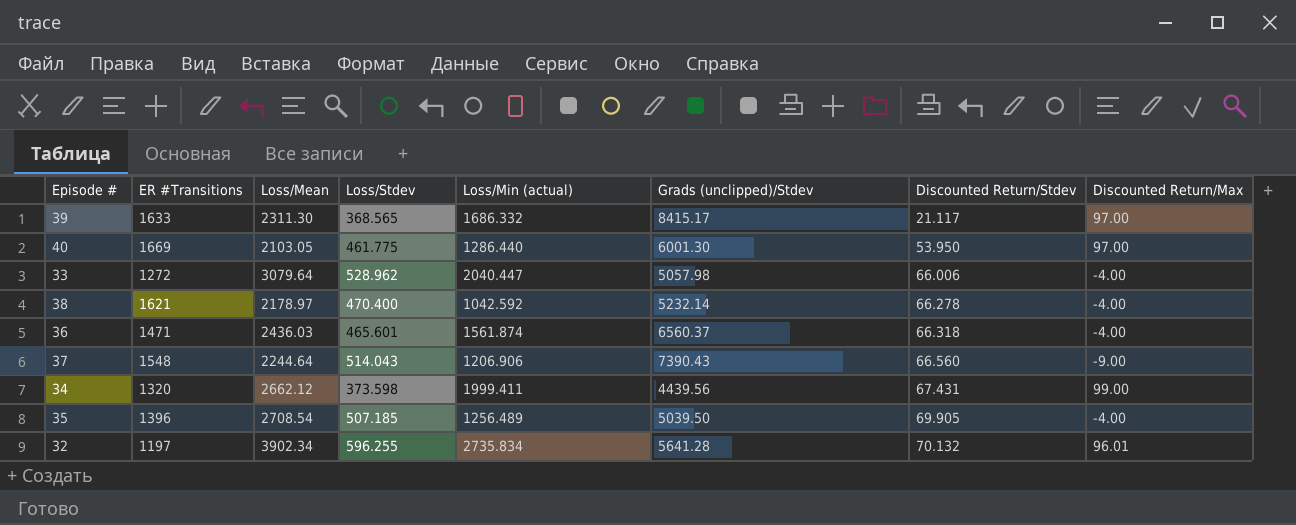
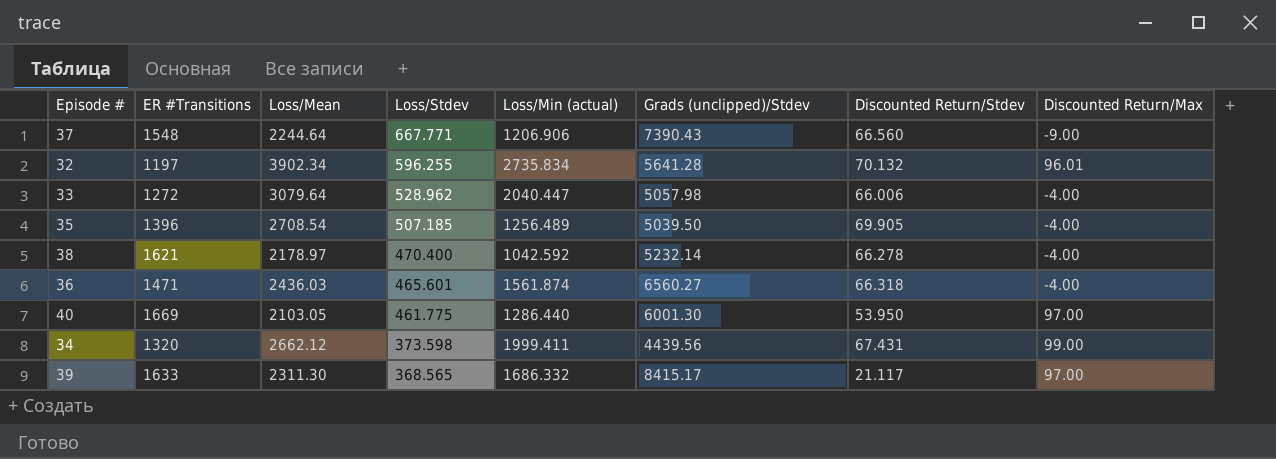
row order: Discounted Return/Stdev ascending -> Loss/Stdev descending
37 | Loss/Stdev: 514.043 -> 667.771
36 | Grads (unclipped)/Stdev: 6560.37 -> 6560.27

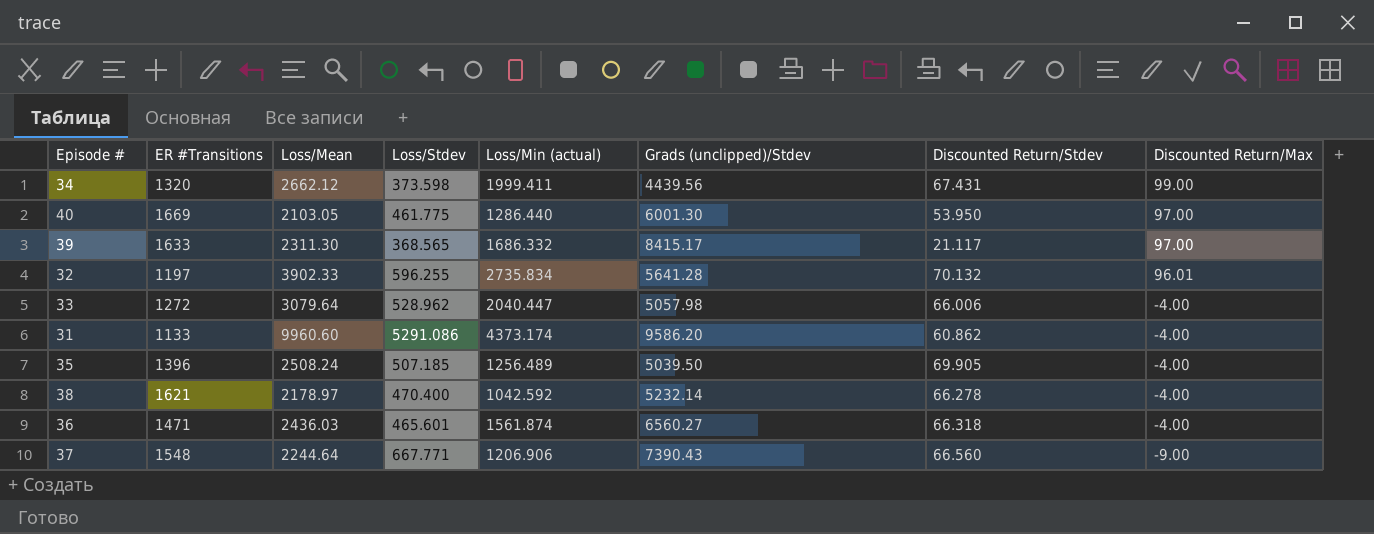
row order: Loss/Stdev descending -> Discounted Return/Max descending
32 | Loss/Mean: 3902.34 -> 3902.33
row 31: none -> 1133 | 9960.60 | 5291.086 | 4373.174 | 9586.20 | 60.862 | -4.00
35 | Loss/Mean: 2708.54 -> 2508.24

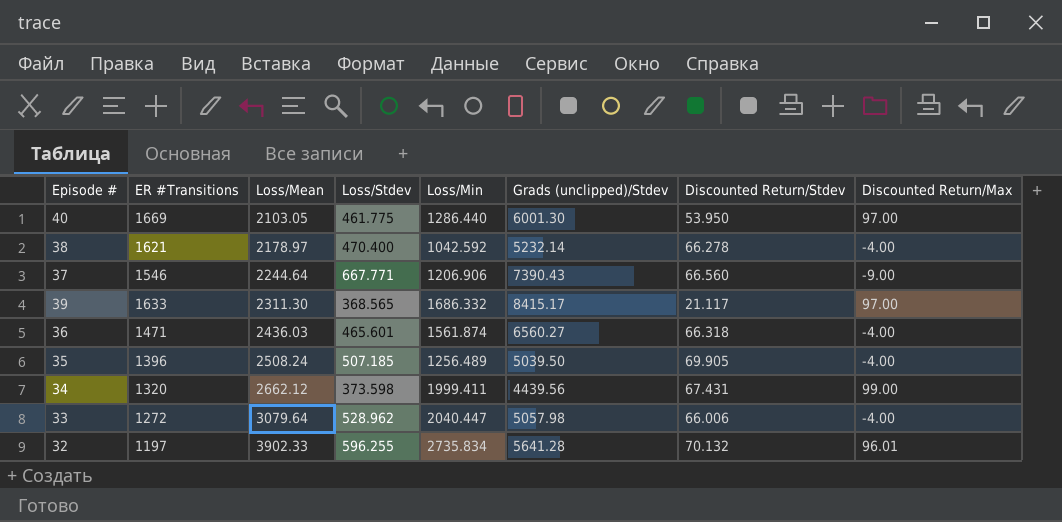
row order: Discounted Return/Max descending -> Loss/Mean ascending
column name: Loss/Min (actual) -> Loss/Min
row 31: 1133 | 9960.60 | 5291.086 | 4373.174 | 9586.20 | 60.862 | -4.00 -> none
37 | ER #Transitions: 1548 -> 1546

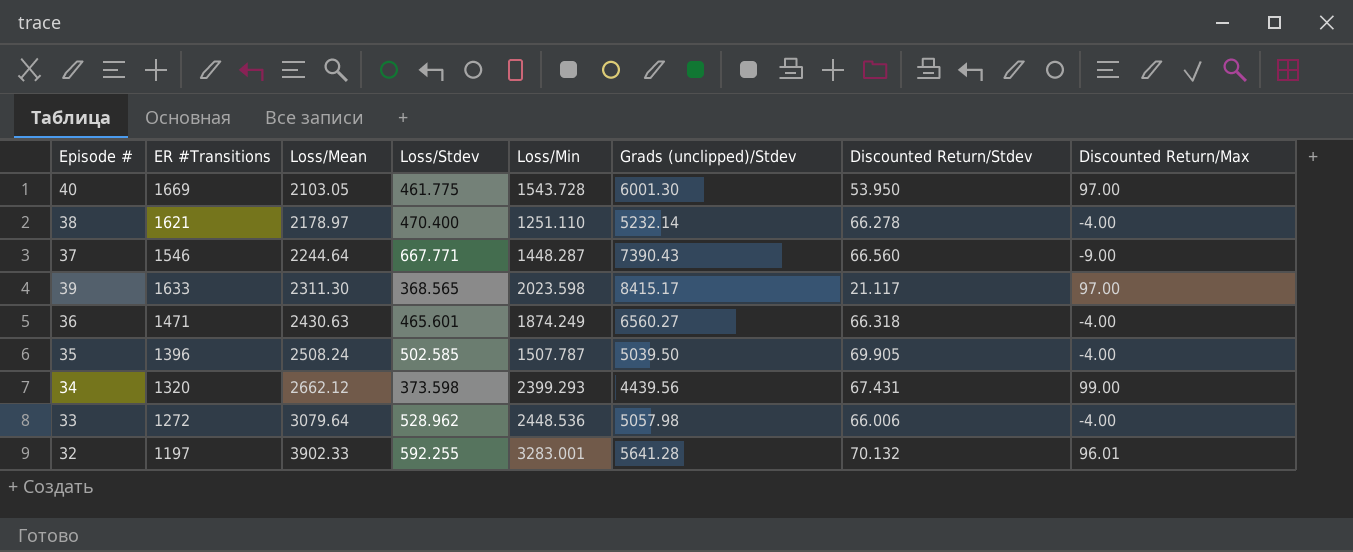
40 | Loss/Min: 1286.440 -> 1543.728
38 | Loss/Min: 1042.592 -> 1251.110
37 | Loss/Min: 1206.906 -> 1448.287
39 | Loss/Min: 1686.332 -> 2023.598
36 | Loss/Mean: 2436.03 -> 2430.63
36 | Loss/Min: 1561.874 -> 1874.249
35 | Loss/Stdev: 507.185 -> 502.585
35 | Loss/Min: 1256.489 -> 1507.787
34 | Loss/Min: 1999.411 -> 2399.293
33 | Loss/Min: 2040.447 -> 2448.536
32 | Loss/Stdev: 596.255 -> 592.255
32 | Loss/Min: 2735.834 -> 3283.001

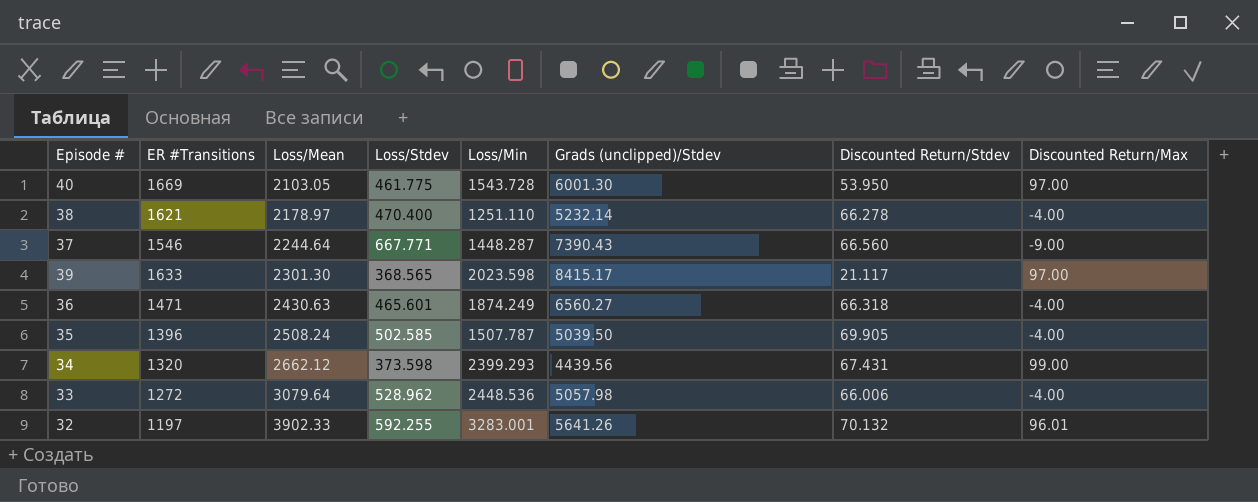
39 | Loss/Mean: 2311.30 -> 2301.30
32 | Grads (unclipped)/Stdev: 5641.28 -> 5641.26

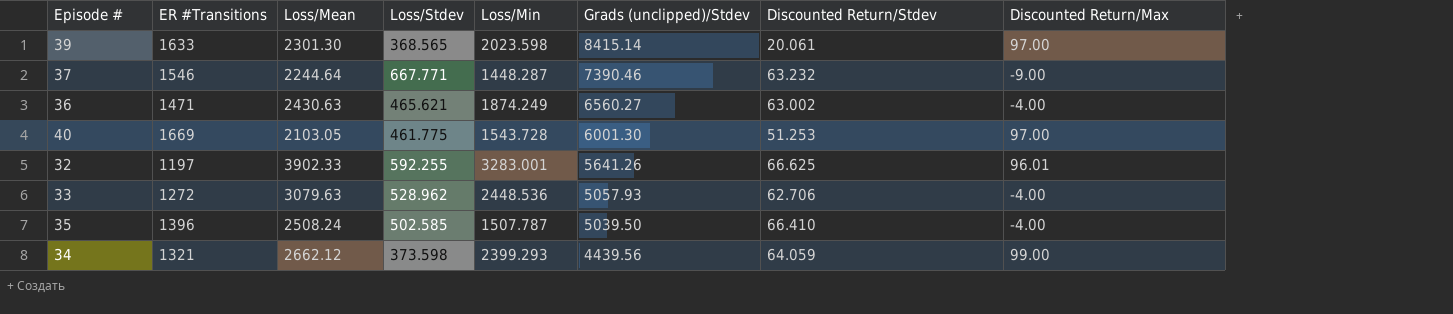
row order: Loss/Mean ascending -> Grads (unclipped)/Stdev descending
row 38: 1621 | 2178.97 | 470.400 | 1251.110 | 5232.14 | 66.278 | -4.00 -> none
39 | Grads (unclipped)/Stdev: 8415.17 -> 8415.14
39 | Discounted Return/Stdev: 21.117 -> 20.061
37 | Grads (unclipped)/Stdev: 7390.43 -> 7390.46
37 | Discounted Return/Stdev: 66.560 -> 63.232
36 | Loss/Stdev: 465.601 -> 465.621
36 | Discounted Return/Stdev: 66.318 -> 63.002
40 | Discounted Return/Stdev: 53.950 -> 51.253
32 | Discounted Return/Stdev: 70.132 -> 66.625
33 | Loss/Mean: 3079.64 -> 3079.63
33 | Grads (unclipped)/Stdev: 5057.98 -> 5057.93
33 | Discounted Return/Stdev: 66.006 -> 62.706
35 | Discounted Return/Stdev: 69.905 -> 66.410
34 | ER #Transitions: 1320 -> 1321
34 | Discounted Return/Stdev: 67.431 -> 64.059

